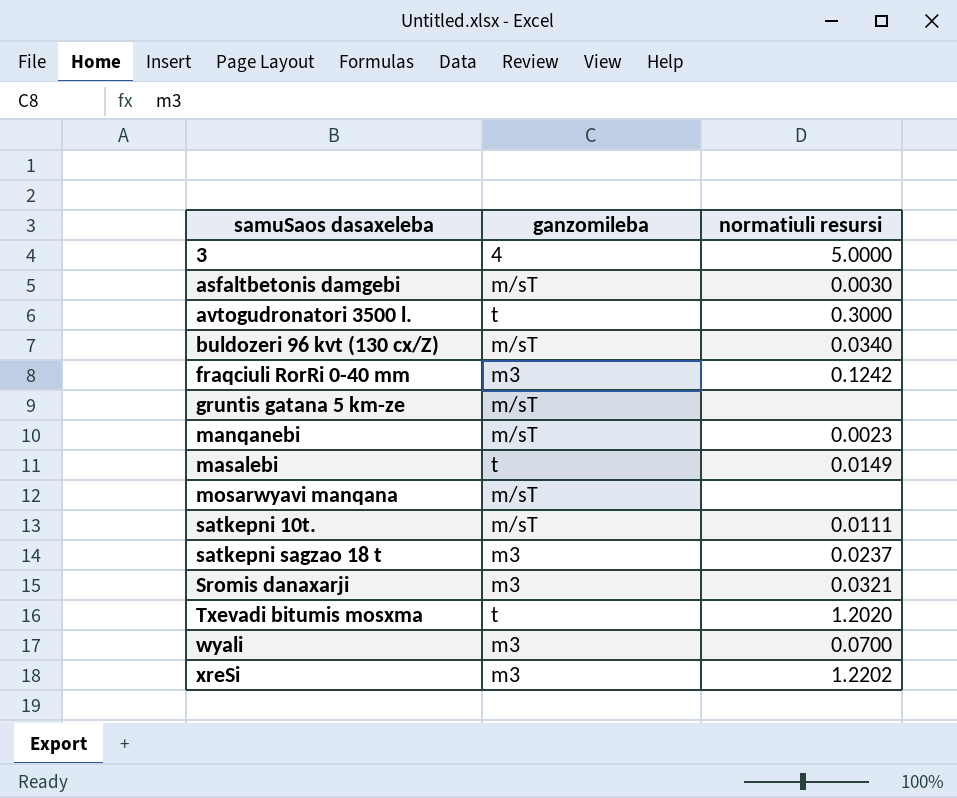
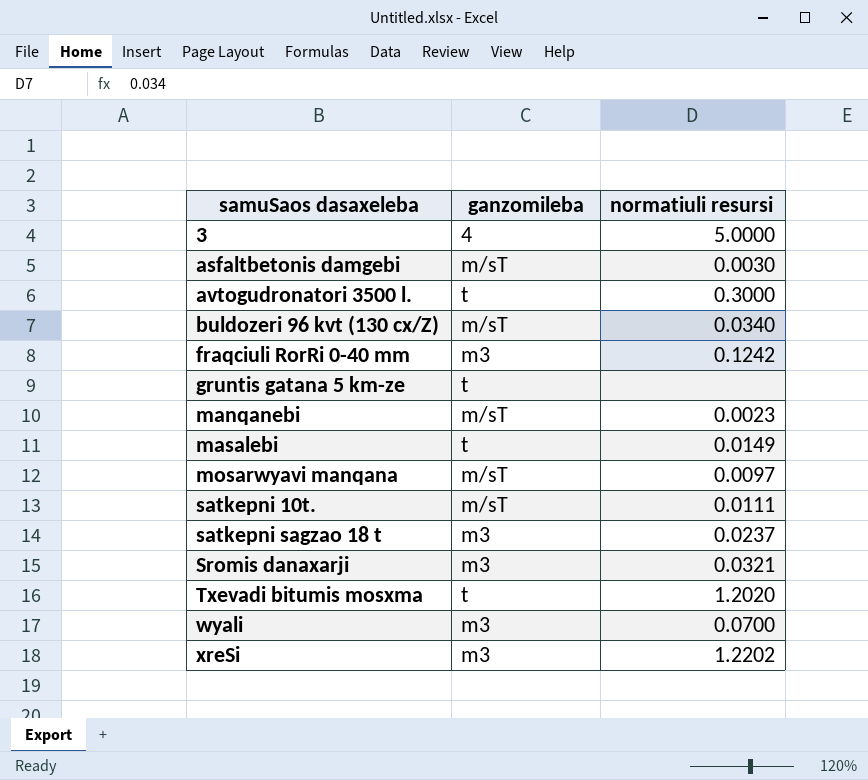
gruntis gatana 5 km-ze | ganzomileba: m/sT -> t
mosarwyavi manqana | normatiuli resursi: none -> 0.0097

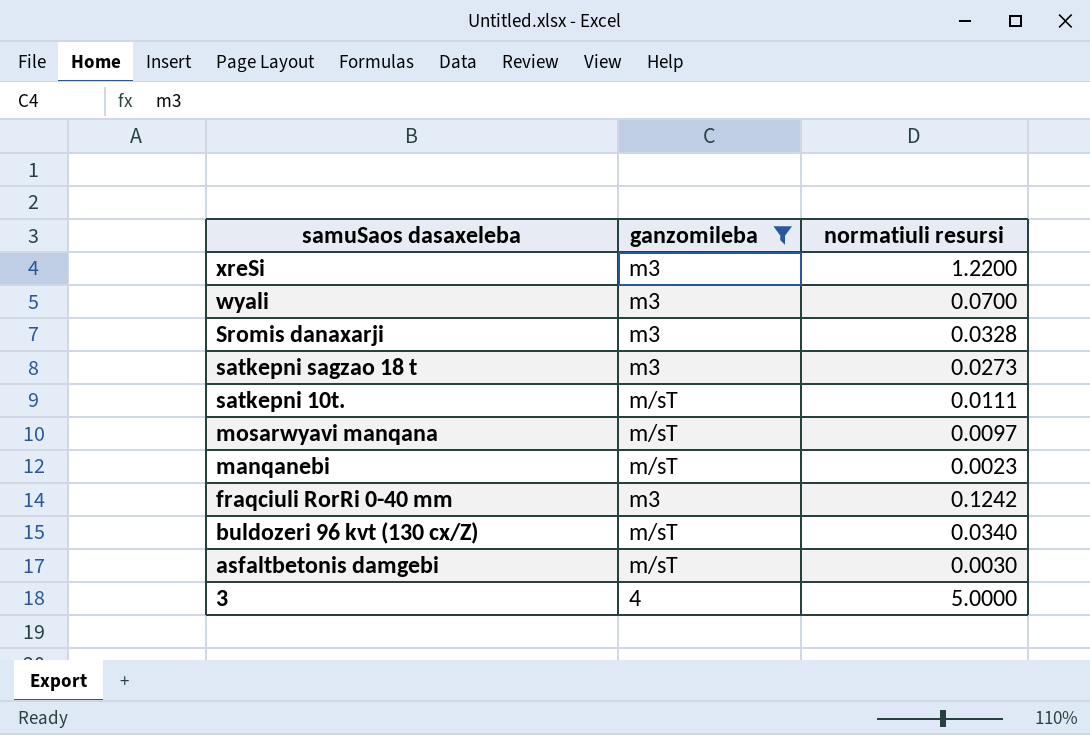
filter: none -> ganzomileba != t
row order: samuSaos dasaxeleba ascending -> samuSaos dasaxeleba descending
xreSi | normatiuli resursi: 1.2202 -> 1.2200
Sromis danaxarji | normatiuli resursi: 0.0321 -> 0.0328
satkepni sagzao 18 t | normatiuli resursi: 0.0237 -> 0.0273

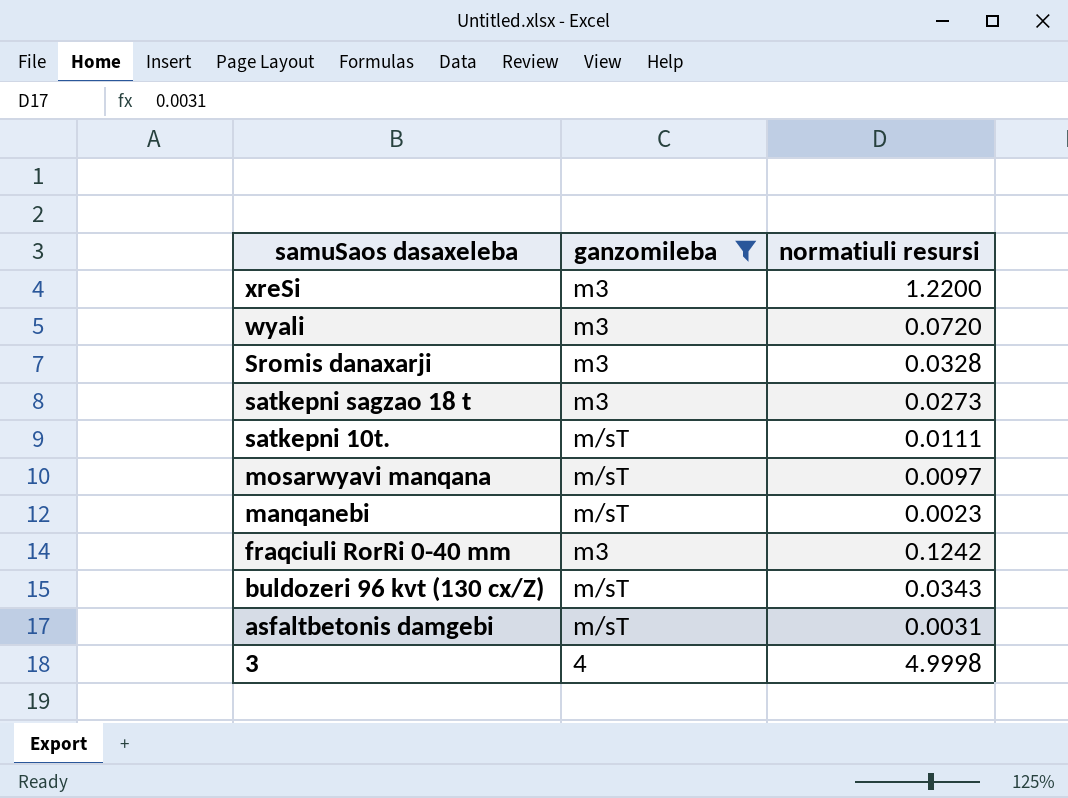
wyali | normatiuli resursi: 0.0700 -> 0.0720
buldozeri 96 kvt (130 cx/Z) | normatiuli resursi: 0.0340 -> 0.0343
asfaltbetonis damgebi | normatiuli resursi: 0.0030 -> 0.0031
3 | normatiuli resursi: 5.0000 -> 4.9998

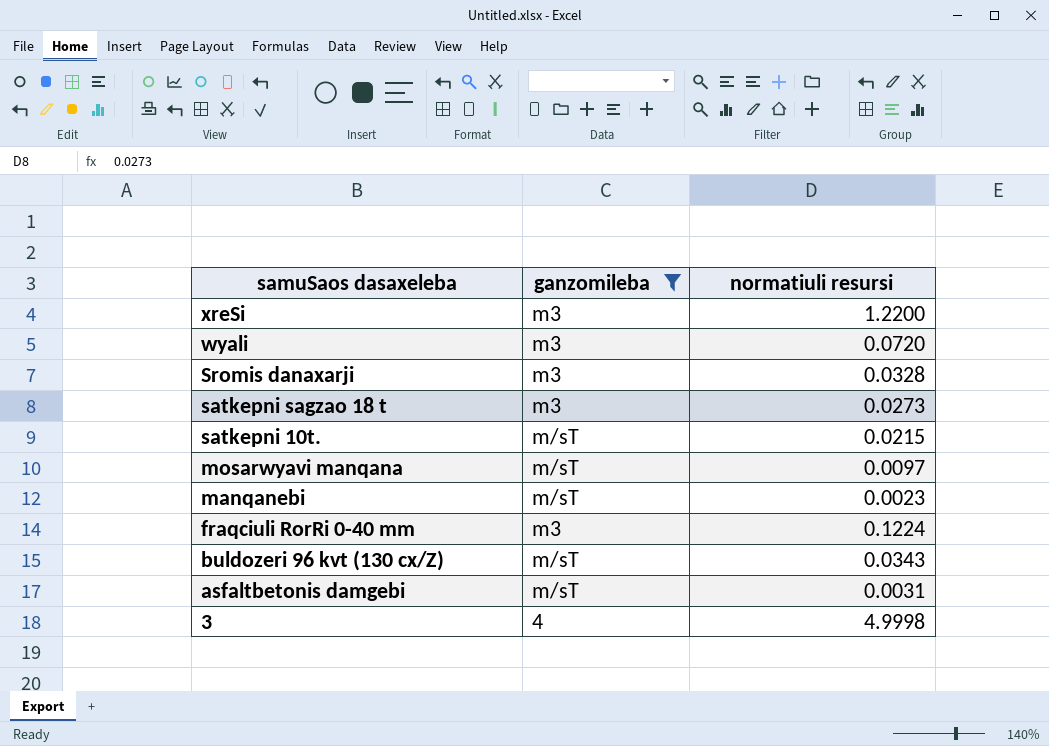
satkepni 10t. | normatiuli resursi: 0.0111 -> 0.0215
fraqciuli RorRi 0-40 mm | normatiuli resursi: 0.1242 -> 0.1224

